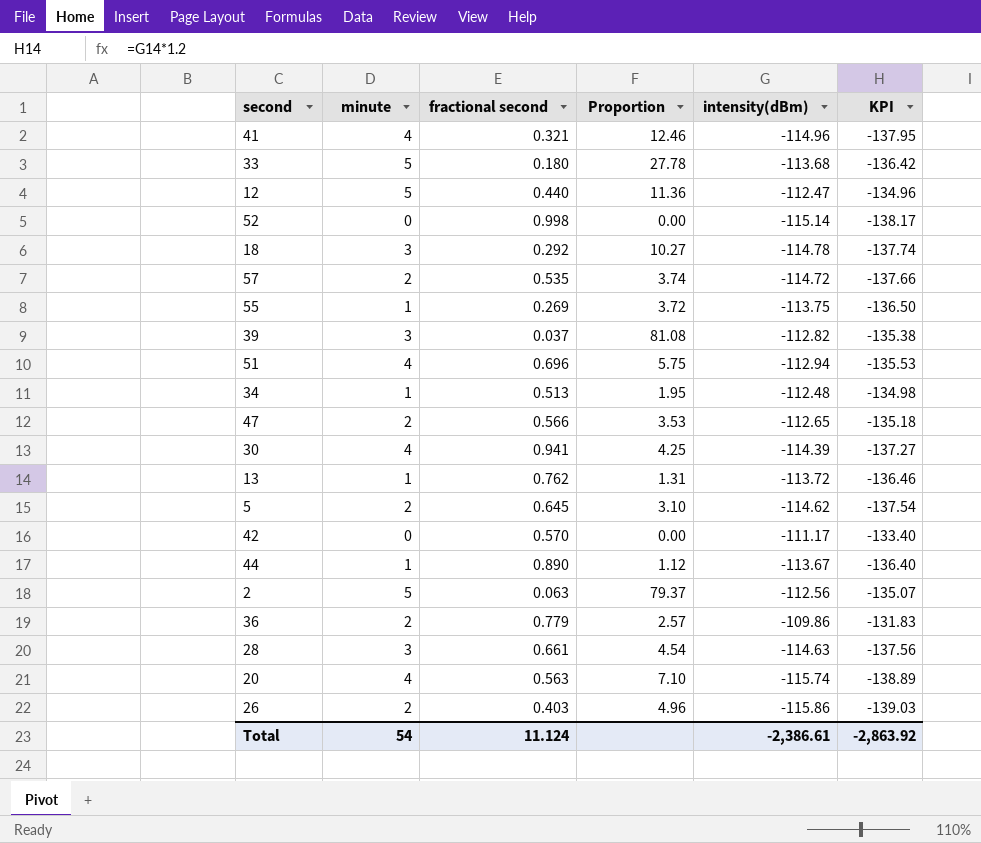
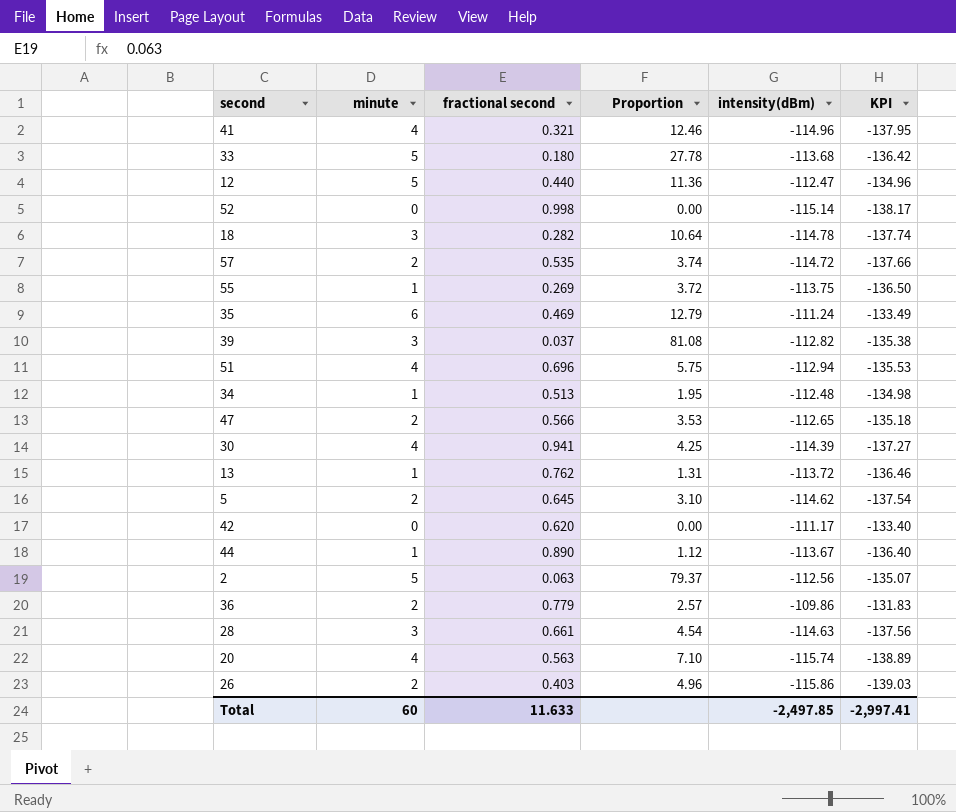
18 | fractional second: 0.292 -> 0.282
18 | Proportion: 10.27 -> 10.64
row 35: none -> 6 | 0.469 | 12.79 | -111.24 | -133.49
42 | fractional second: 0.570 -> 0.620
Total | minute: 54 -> 60
Total | fractional second: 11.124 -> 11.633
Total | intensity(dBm): -2,386.61 -> -2,497.85
Total | KPI: -2,863.92 -> -2,997.41

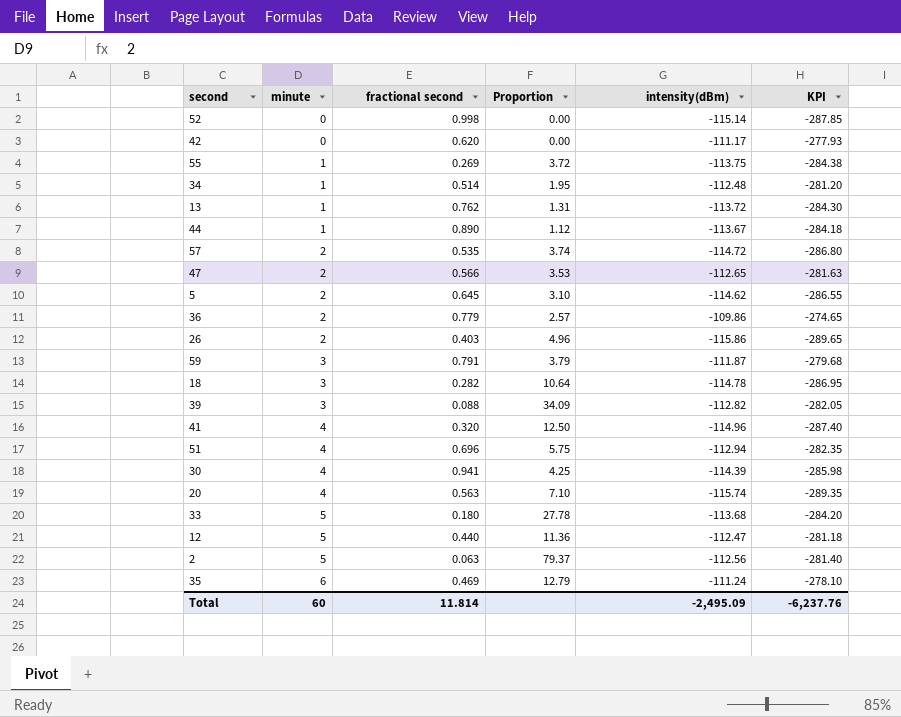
row order: none -> minute ascending
column KPI | formula: [intensity(dBm)] * 1.2 -> [intensity(dBm)] * 2.5
row 28: 3 | 0.661 | 4.54 | -114.63 | -137.56 -> none
34 | fractional second: 0.513 -> 0.514
row 59: none -> 3 | 0.791 | 3.79 | -111.87 | -279.68
39 | fractional second: 0.037 -> 0.088
39 | Proportion: 81.08 -> 34.09
41 | fractional second: 0.321 -> 0.320
41 | Proportion: 12.46 -> 12.50
Total | fractional second: 11.633 -> 11.814
Total | intensity(dBm): -2,497.85 -> -2,495.09
Total | KPI: -2,997.41 -> -6,237.76

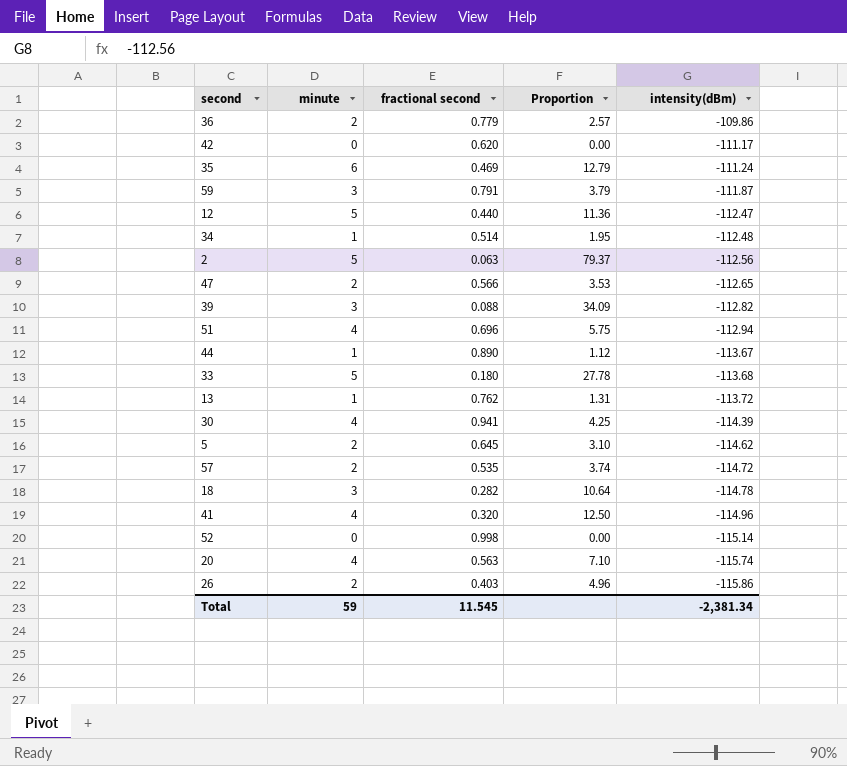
row order: minute ascending -> intensity(dBm) descending
column KPI | formula: [intensity(dBm)] * 2.5 -> none
row 55: 1 | 0.269 | 3.72 | -113.75 | -284.38 -> none
Total | minute: 60 -> 59
Total | fractional second: 11.814 -> 11.545
Total | intensity(dBm): -2,495.09 -> -2,381.34

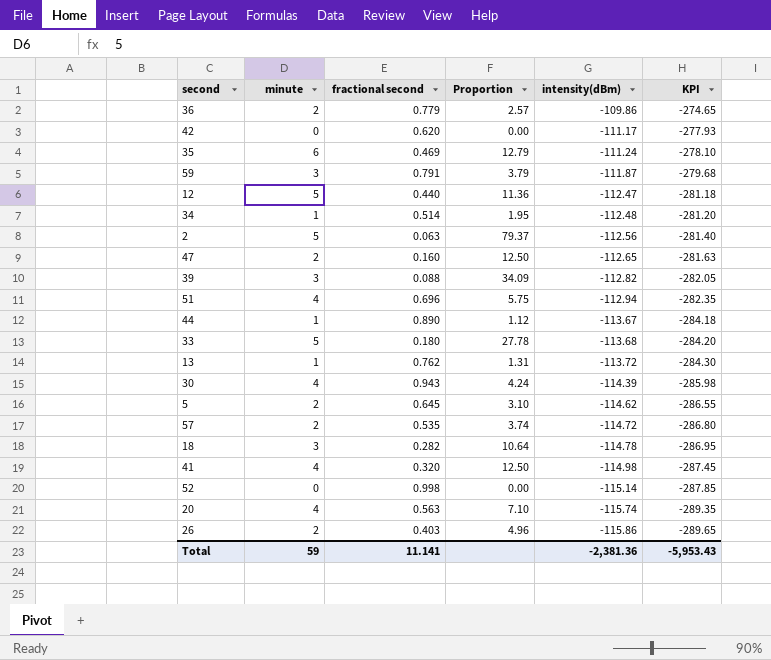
column KPI | formula: none -> [intensity(dBm)] * 2.5
47 | fractional second: 0.566 -> 0.160
47 | Proportion: 3.53 -> 12.50
30 | fractional second: 0.941 -> 0.943
30 | Proportion: 4.25 -> 4.24
41 | intensity(dBm): -114.96 -> -114.98
Total | fractional second: 11.545 -> 11.141
Total | intensity(dBm): -2,381.34 -> -2,381.36

